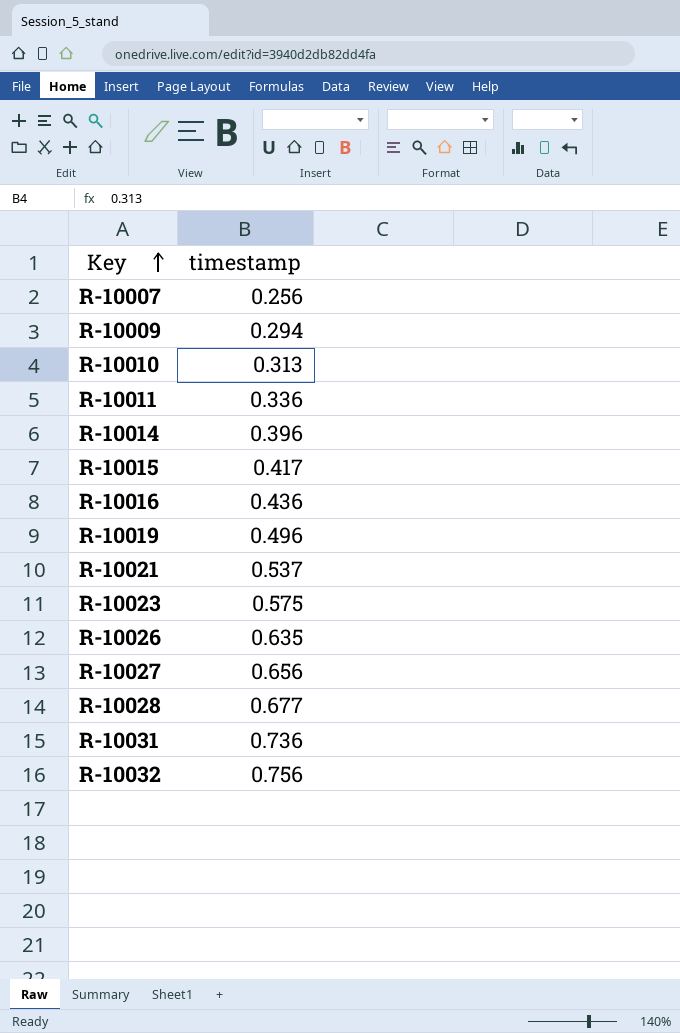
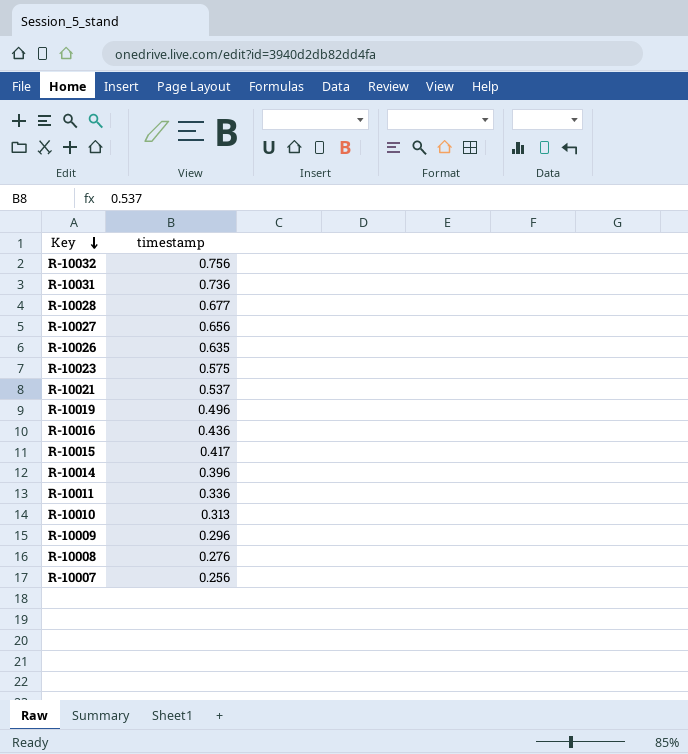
row order: Key ascending -> Key descending
R-10009 | timestamp: 0.294 -> 0.296
row R-10008: none -> 0.276

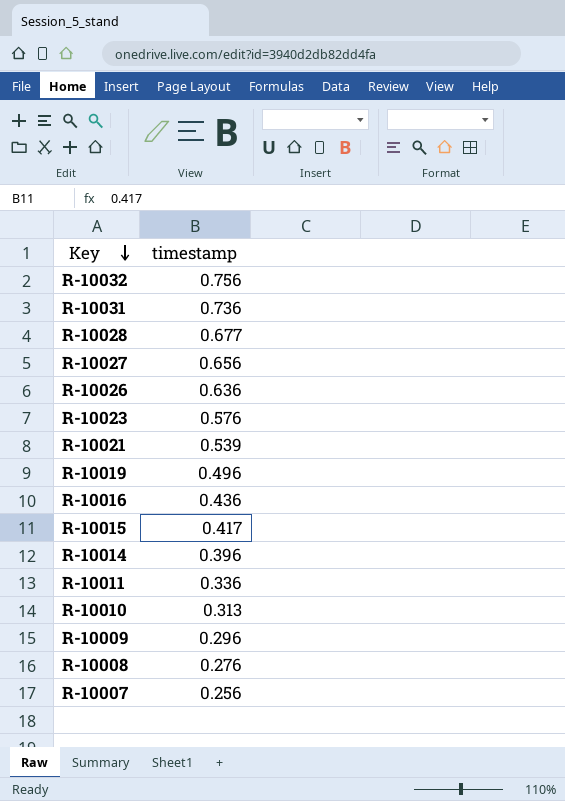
R-10026 | timestamp: 0.635 -> 0.636
R-10023 | timestamp: 0.575 -> 0.576
R-10021 | timestamp: 0.537 -> 0.539

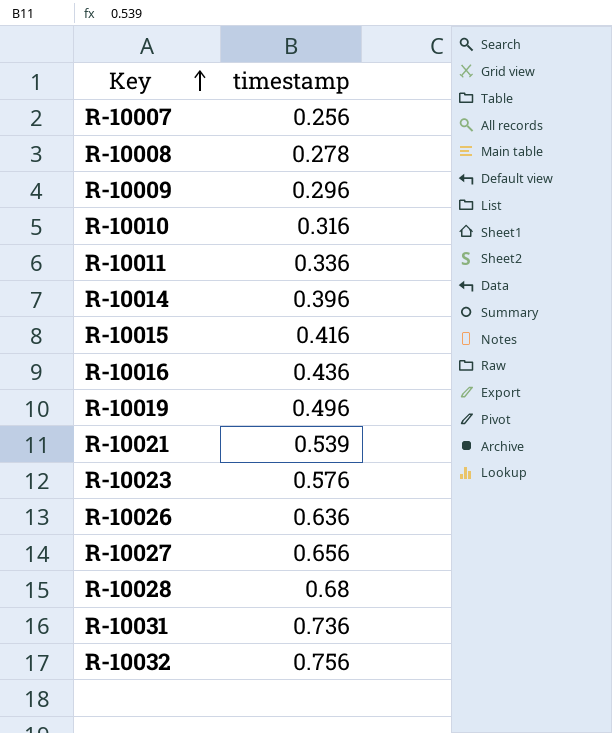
row order: Key descending -> Key ascending
R-10008 | timestamp: 0.276 -> 0.278
R-10010 | timestamp: 0.313 -> 0.316
R-10015 | timestamp: 0.417 -> 0.416
R-10028 | timestamp: 0.677 -> 0.68

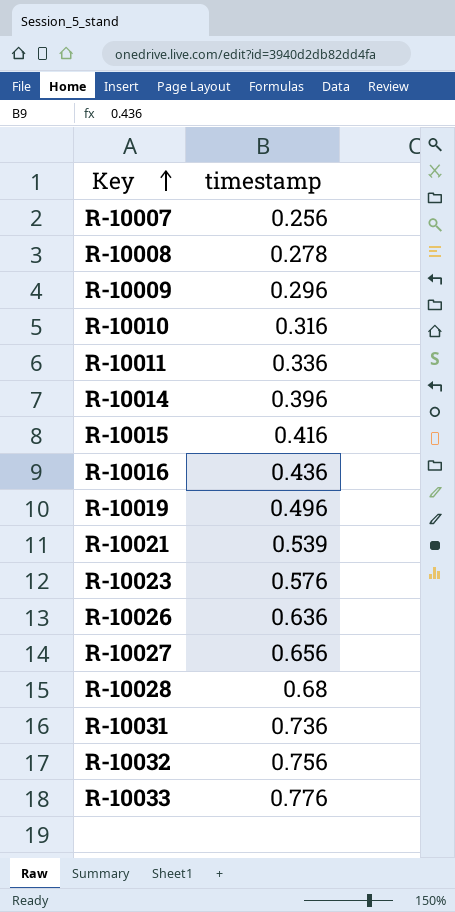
row R-10033: none -> 0.776

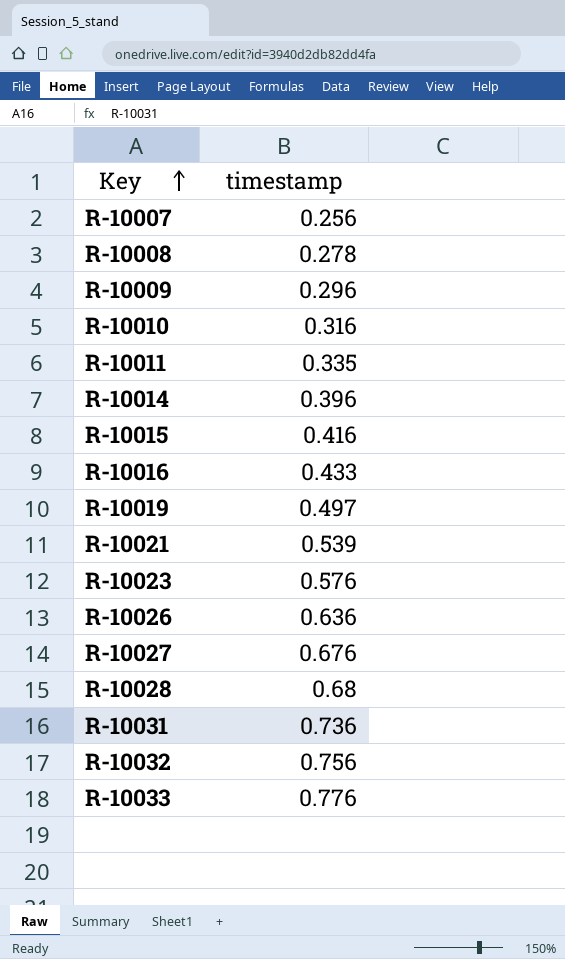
R-10011 | timestamp: 0.336 -> 0.335
R-10016 | timestamp: 0.436 -> 0.433
R-10019 | timestamp: 0.496 -> 0.497
R-10027 | timestamp: 0.656 -> 0.676

